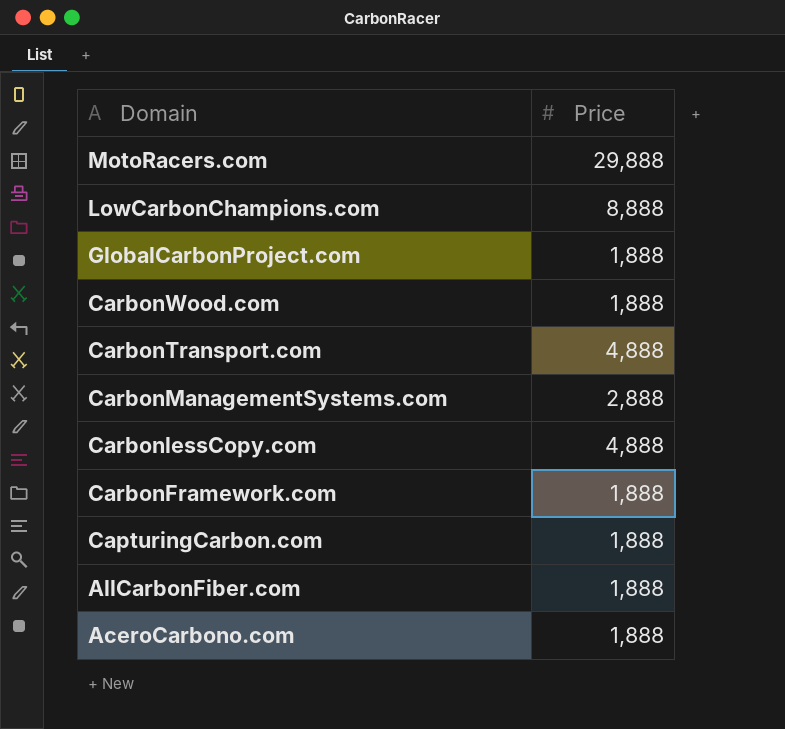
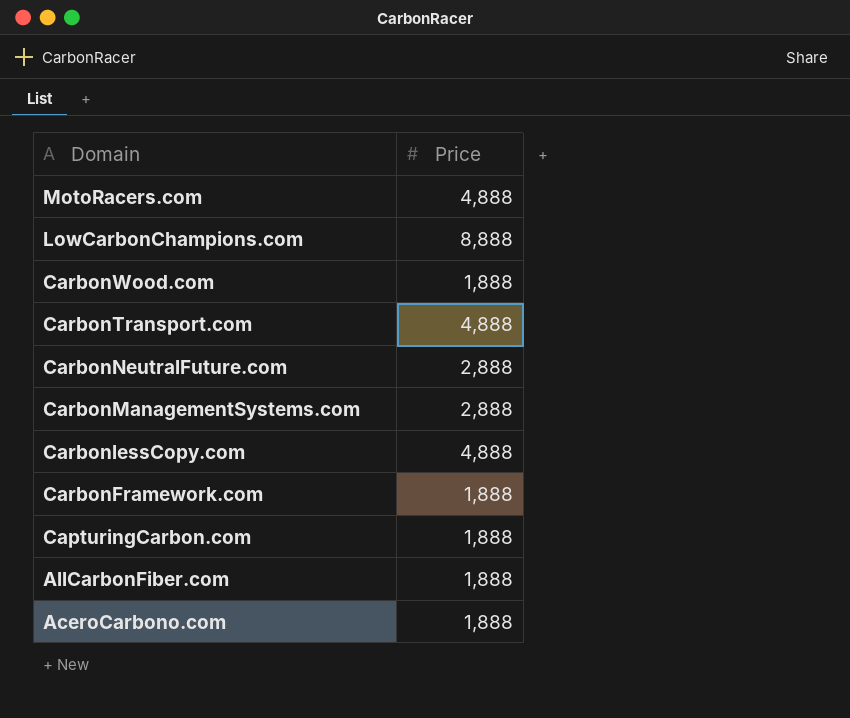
row GlobalCarbonProject.com: 1,888 -> none
MotoRacers.com | Price: 29,888 -> 4,888
row CarbonNeutralFuture.com: none -> 2,888

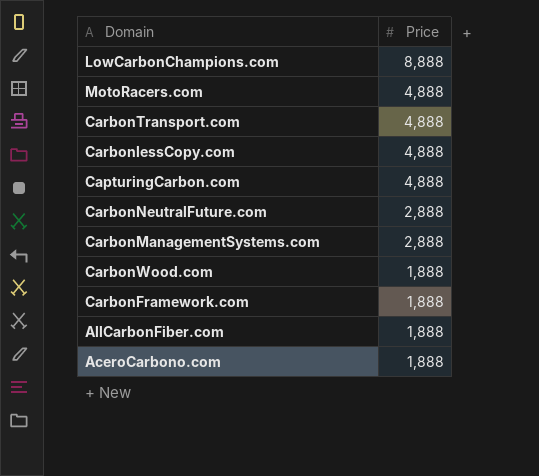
row order: Domain descending -> Price descending
CapturingCarbon.com | Price: 1,888 -> 4,888

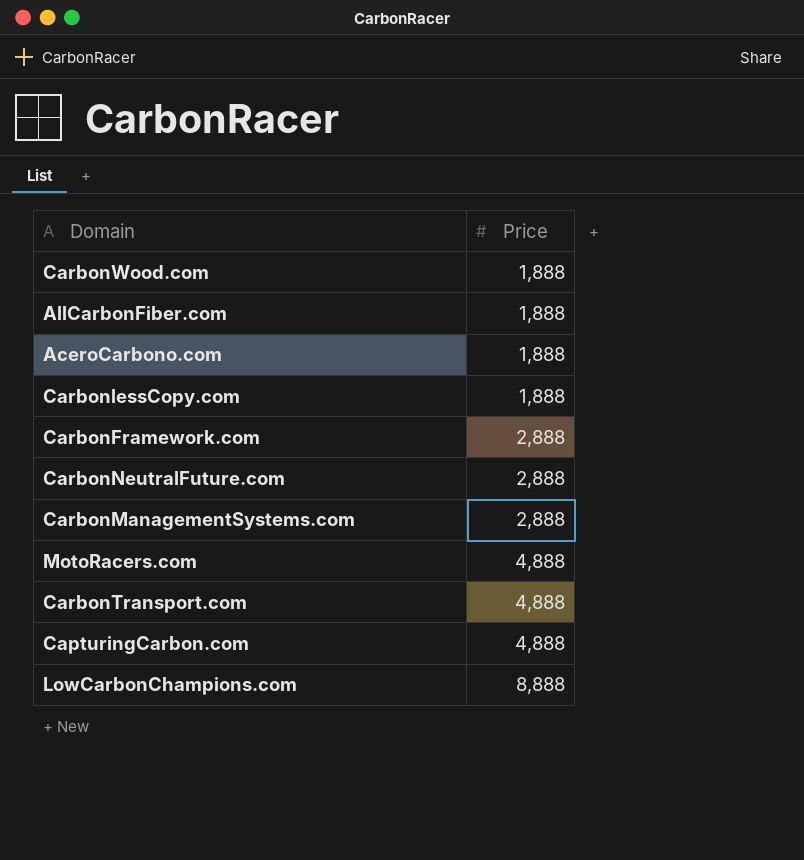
row order: Price descending -> Price ascending
CarbonlessCopy.com | Price: 4,888 -> 1,888
CarbonFramework.com | Price: 1,888 -> 2,888

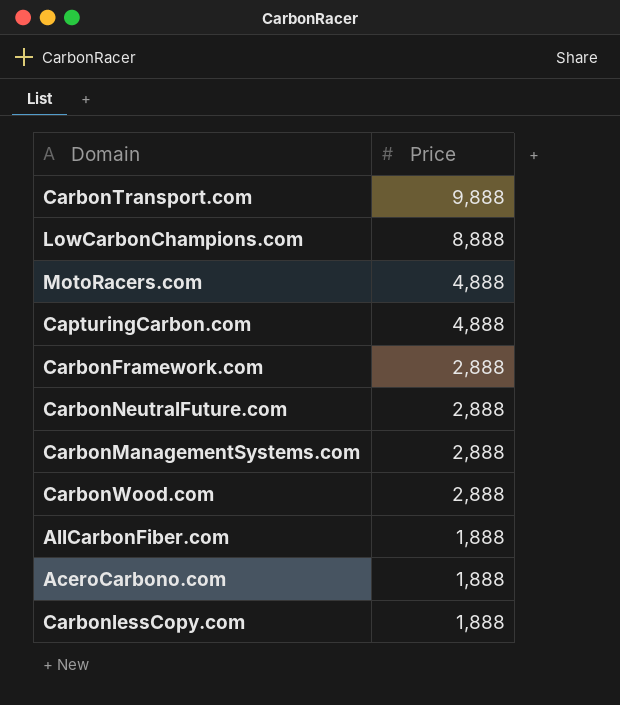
row order: Price ascending -> Price descending
CarbonTransport.com | Price: 4,888 -> 9,888
CarbonWood.com | Price: 1,888 -> 2,888

